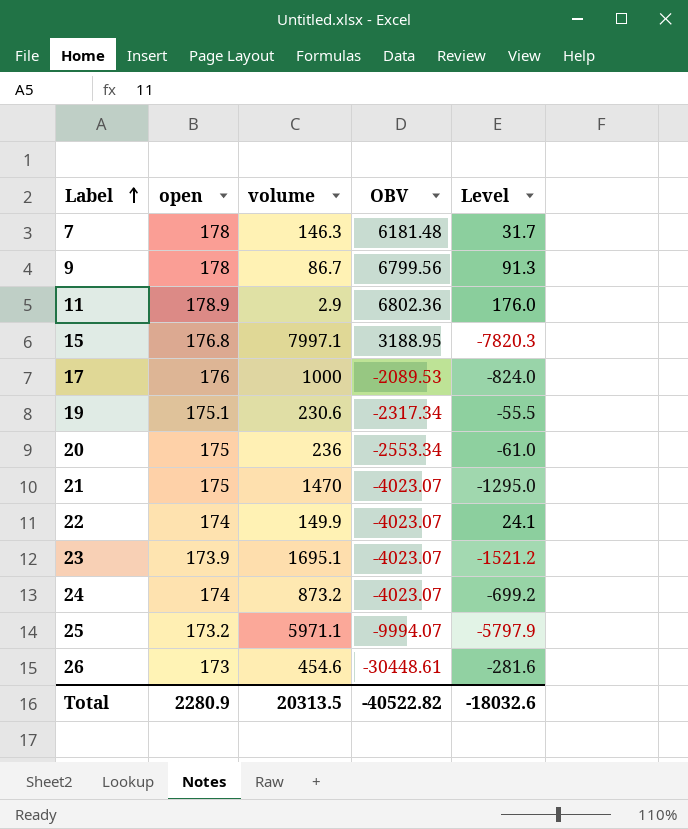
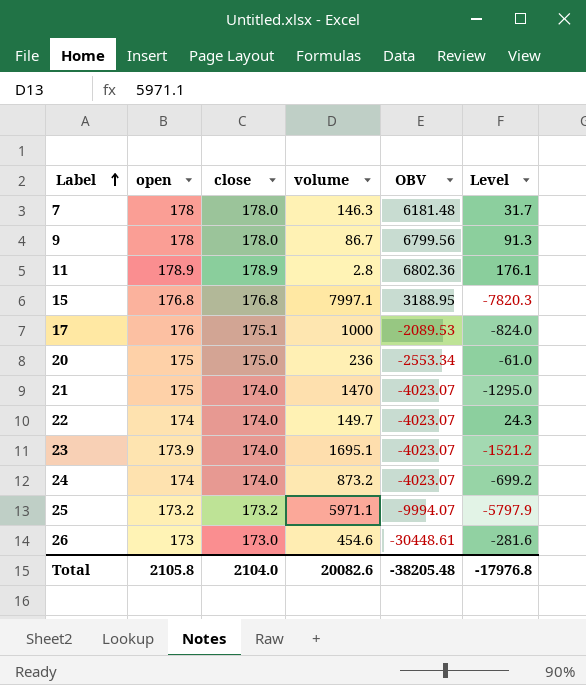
column close | position: none -> 3
row 19: 175.1 | 230.6 | -2317.34 | -55.5 -> none
11 | volume: 2.9 -> 2.8
11 | Level: 176.0 -> 176.1
22 | volume: 149.9 -> 149.7
22 | Level: 24.1 -> 24.3
Total | open: 2280.9 -> 2105.8
Total | volume: 20313.5 -> 20082.6
Total | OBV: -40522.82 -> -38205.48
Total | Level: -18032.6 -> -17976.8

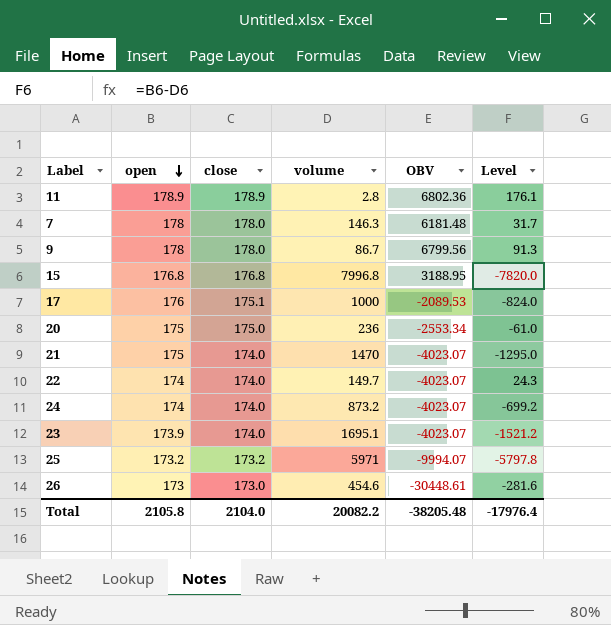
row order: Label ascending -> open descending
15 | volume: 7997.1 -> 7996.8
15 | Level: -7820.3 -> -7820.0
25 | volume: 5971.1 -> 5971
25 | Level: -5797.9 -> -5797.8
Total | volume: 20082.6 -> 20082.2
Total | Level: -17976.8 -> -17976.4

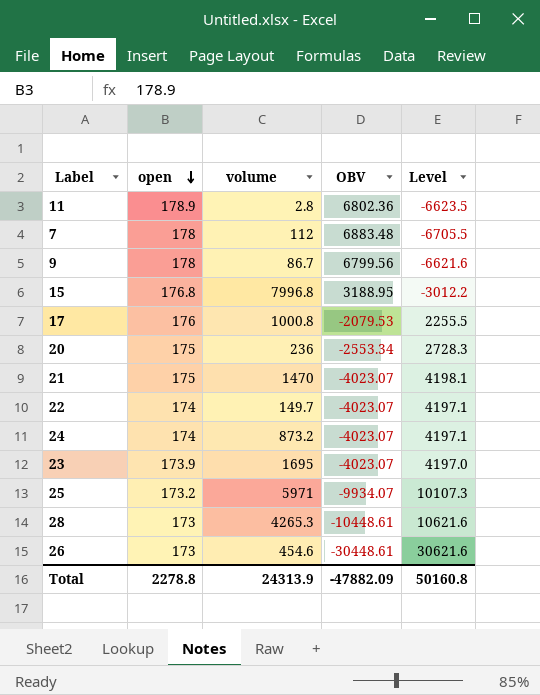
column close | position: 3 -> none
column Level | formula: [open] - [volume] -> [open] - [OBV]
7 | volume: 146.3 -> 112
7 | OBV: 6181.48 -> 6883.48
17 | volume: 1000 -> 1000.8
17 | OBV: -2089.53 -> -2079.53
23 | volume: 1695.1 -> 1695
25 | OBV: -9994.07 -> -9934.07
row 28: none -> 173 | 4265.3 | -10448.61 | 10621.6
Total | open: 2105.8 -> 2278.8
Total | volume: 20082.2 -> 24313.9
Total | OBV: -38205.48 -> -47882.09
Total | Level: -17976.4 -> 50160.8

